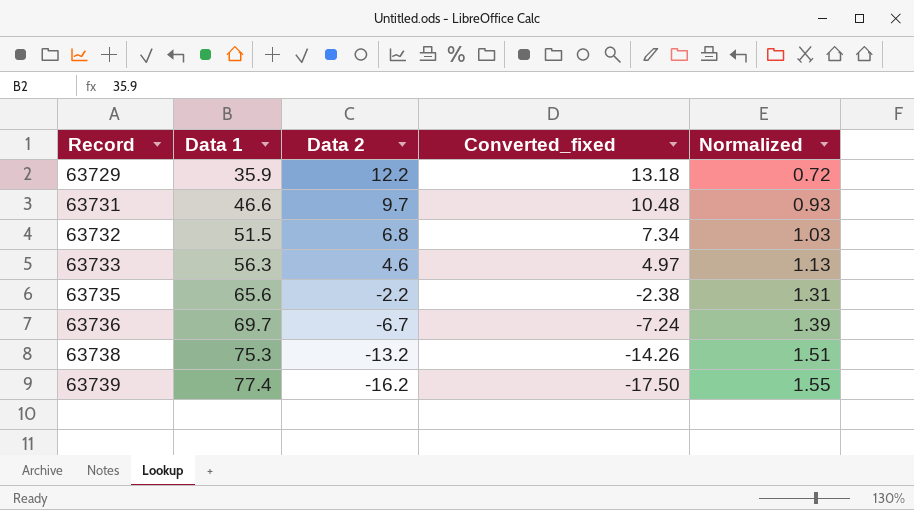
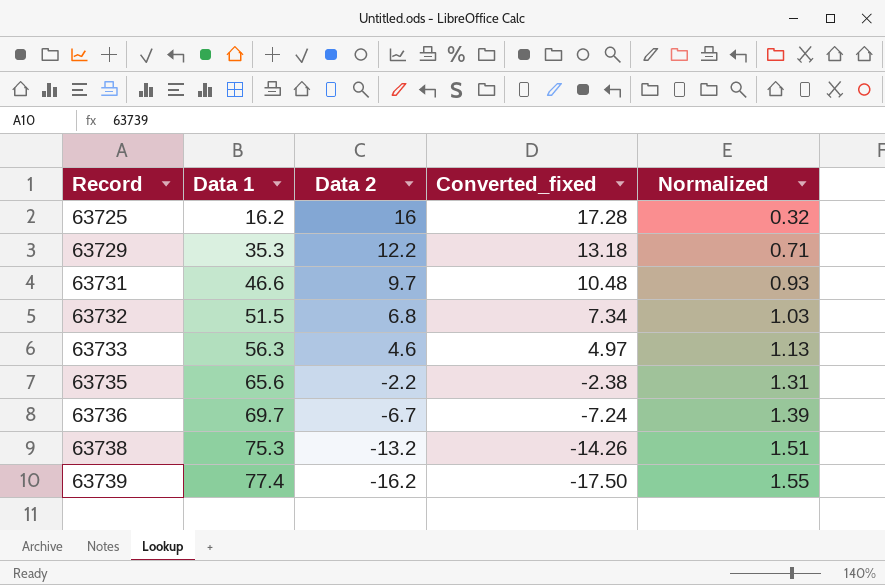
row 63725: none -> 16.2 | 16 | 17.28 | 0.32
63729 | Data 1: 35.9 -> 35.3
63729 | Normalized: 0.72 -> 0.71

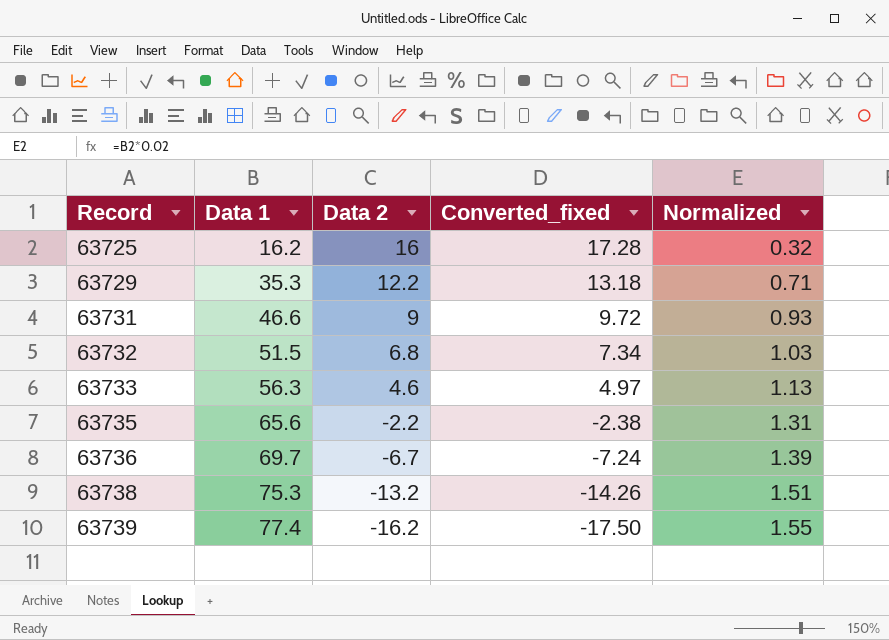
63731 | Data 2: 9.7 -> 9
63731 | Converted_fixed: 10.48 -> 9.72

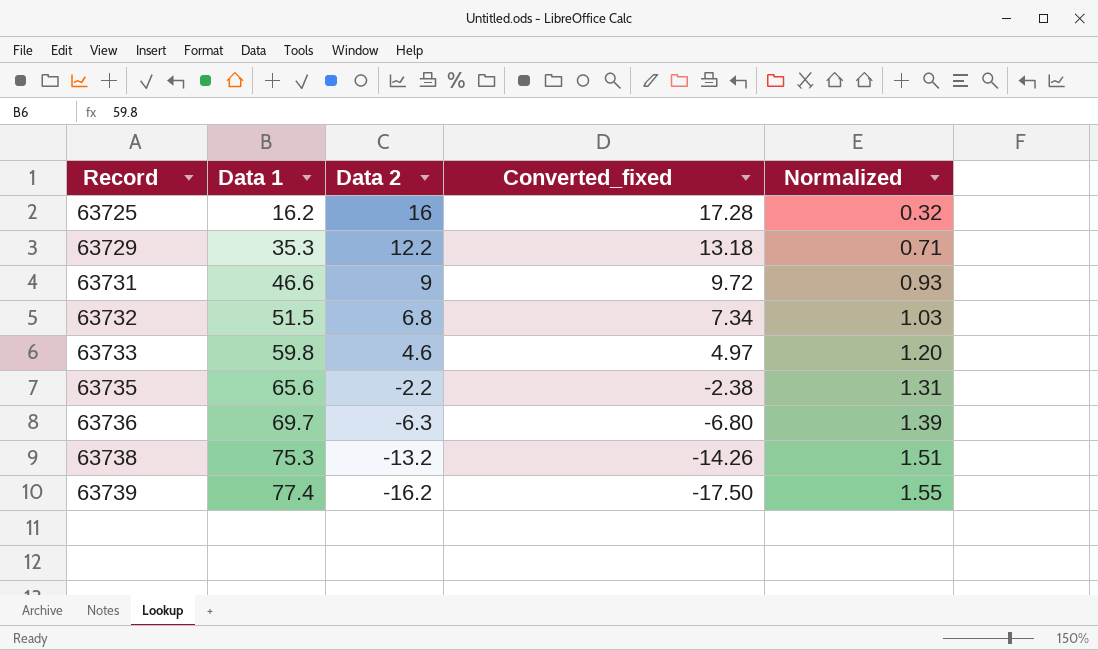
63733 | Data 1: 56.3 -> 59.8
63733 | Normalized: 1.13 -> 1.20
63736 | Data 2: -6.7 -> -6.3
63736 | Converted_fixed: -7.24 -> -6.80

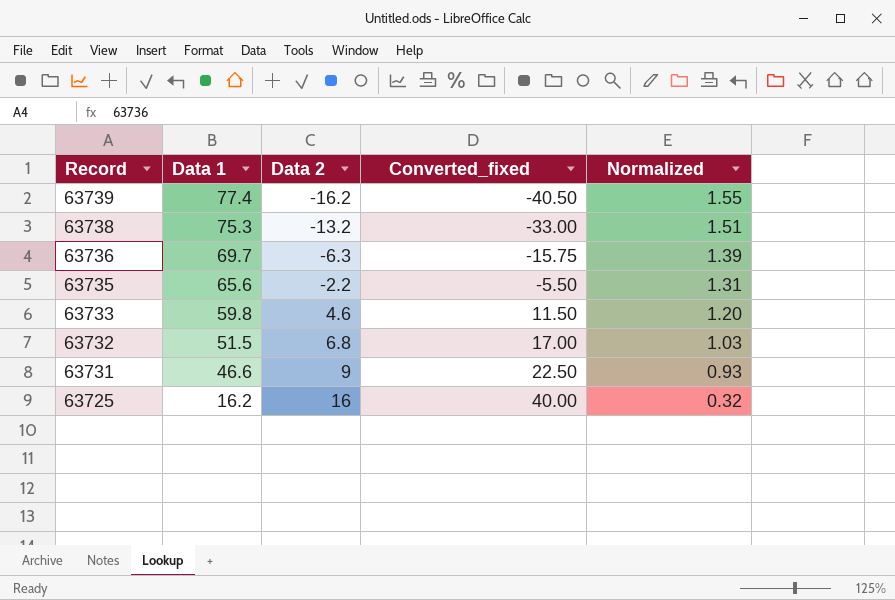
row order: Record ascending -> Record descending
column Converted_fixed | formula: [Data 2] * 1.08 -> [Data 2] * 2.5
row 63729: 35.3 | 12.2 | 13.18 | 0.71 -> none

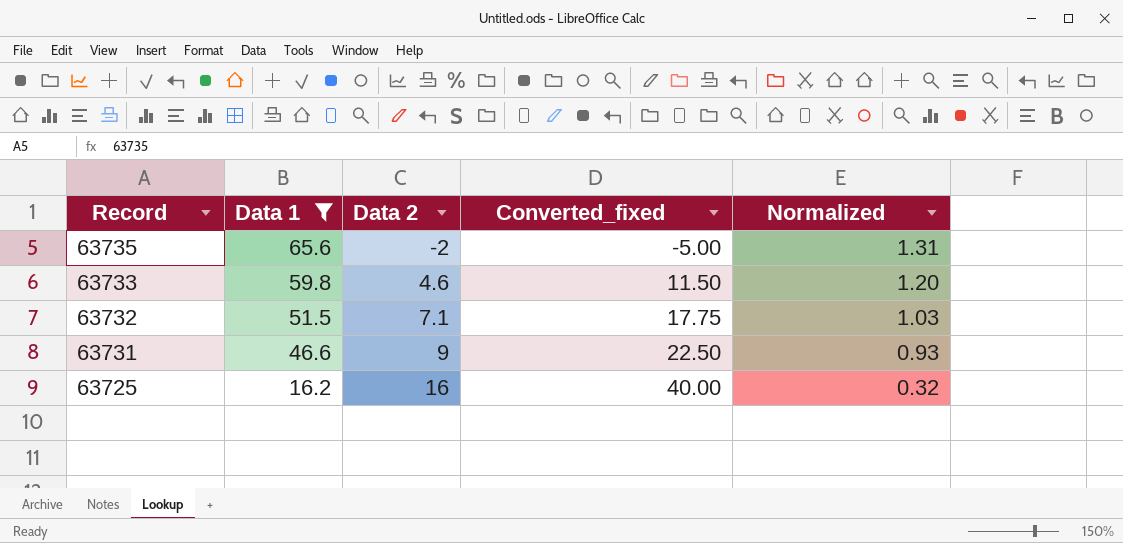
filter: none -> Data 1 <= 65.6
63735 | Data 2: -2.2 -> -2
63735 | Converted_fixed: -5.50 -> -5.00
63732 | Data 2: 6.8 -> 7.1
63732 | Converted_fixed: 17.00 -> 17.75

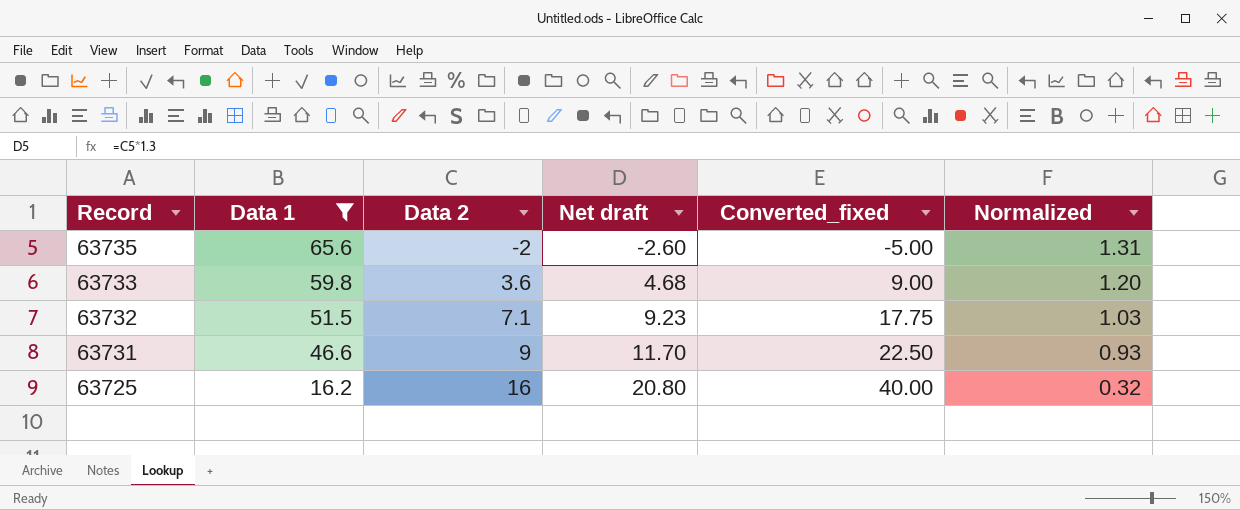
column Net draft | formula: none -> [Data 2] * 1.3
63733 | Data 2: 4.6 -> 3.6
63733 | Converted_fixed: 11.50 -> 9.00

